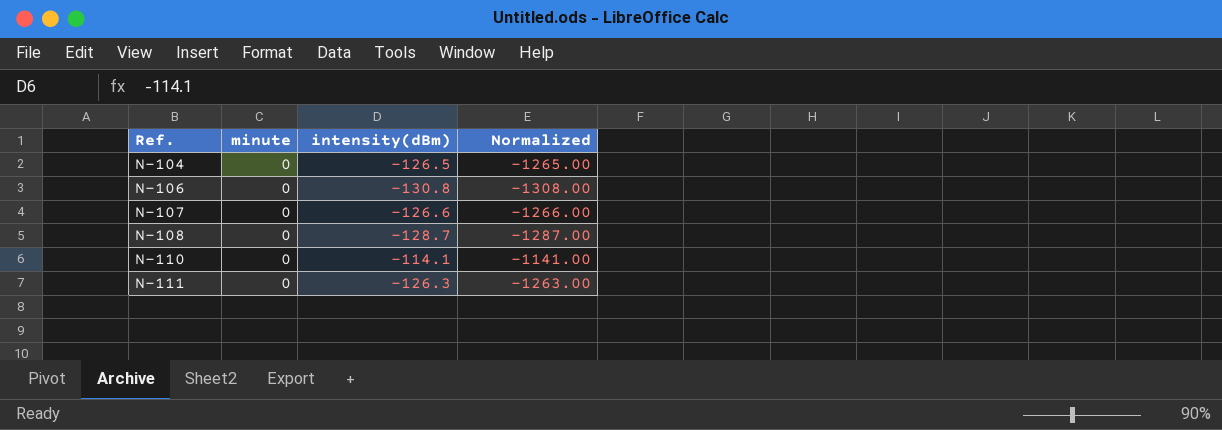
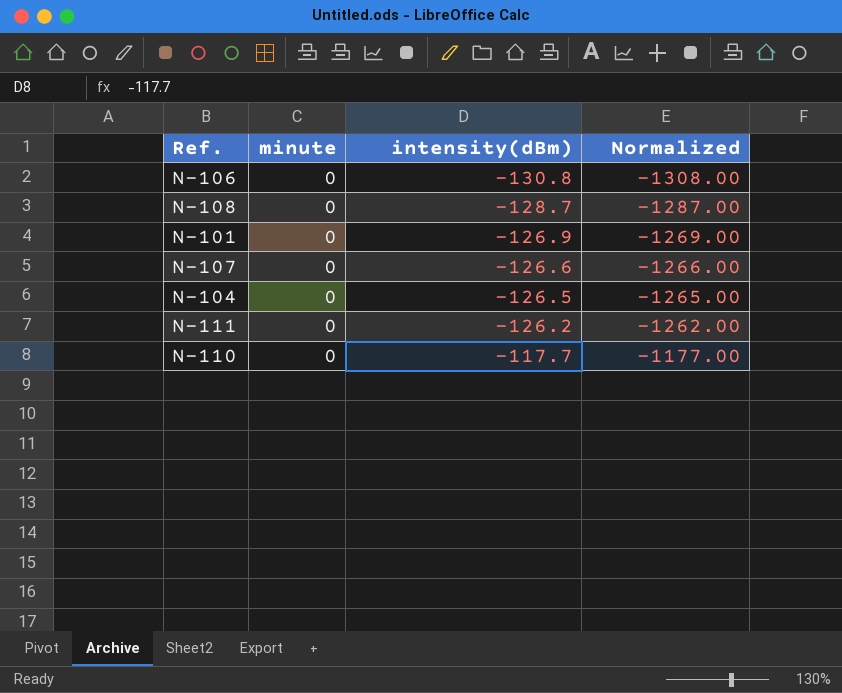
row order: Ref. ascending -> intensity(dBm) ascending
row N-101: none -> 0 | -126.9 | -1269.00
N-111 | intensity(dBm): -126.3 -> -126.2
N-111 | Normalized: -1263.00 -> -1262.00
N-110 | intensity(dBm): -114.1 -> -117.7
N-110 | Normalized: -1141.00 -> -1177.00

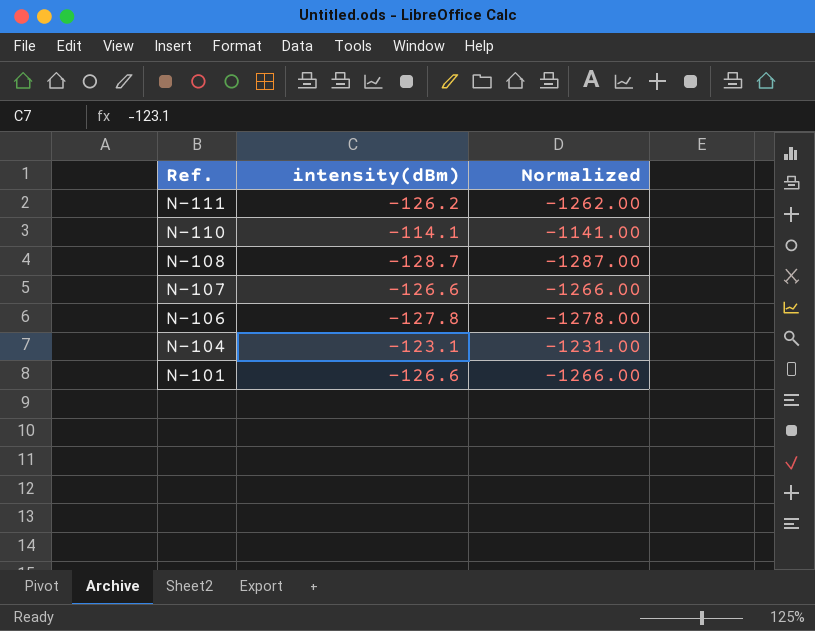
row order: intensity(dBm) ascending -> Ref. descending
column minute | position: 2 -> none
N-110 | intensity(dBm): -117.7 -> -114.1
N-110 | Normalized: -1177.00 -> -1141.00
N-106 | intensity(dBm): -130.8 -> -127.8
N-106 | Normalized: -1308.00 -> -1278.00
N-104 | intensity(dBm): -126.5 -> -123.1
N-104 | Normalized: -1265.00 -> -1231.00
N-101 | intensity(dBm): -126.9 -> -126.6
N-101 | Normalized: -1269.00 -> -1266.00

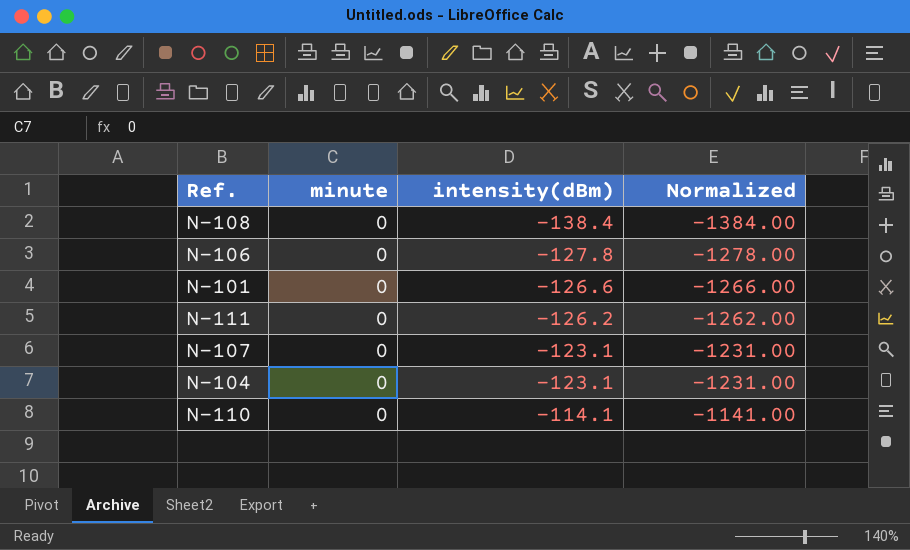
row order: Ref. descending -> intensity(dBm) ascending
column minute | position: none -> 2
N-108 | intensity(dBm): -128.7 -> -138.4
N-108 | Normalized: -1287.00 -> -1384.00
N-107 | intensity(dBm): -126.6 -> -123.1
N-107 | Normalized: -1266.00 -> -1231.00

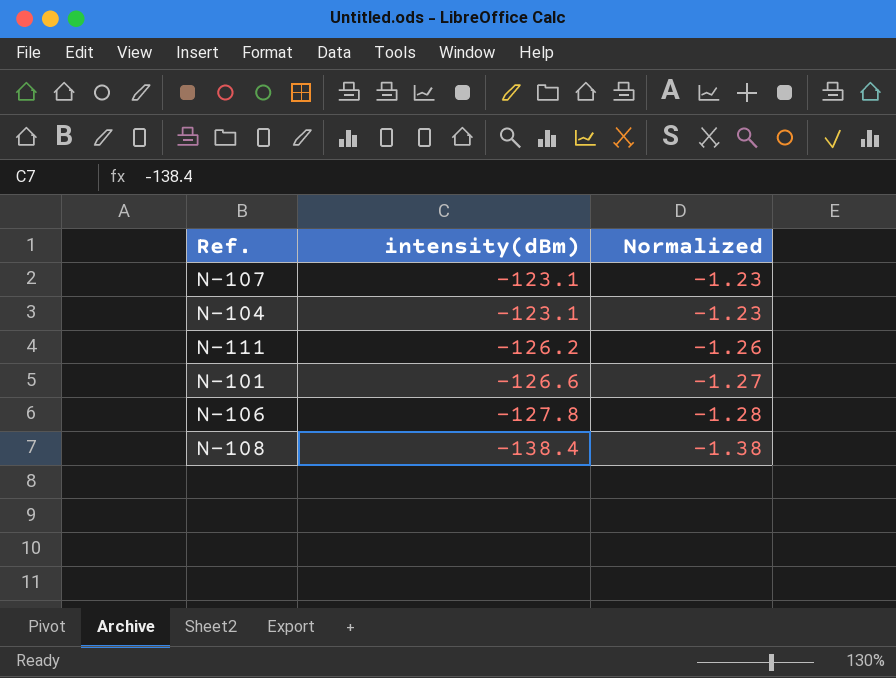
row order: intensity(dBm) ascending -> intensity(dBm) descending
column minute | position: 2 -> none
column Normalized | formula: [intensity(dBm)] * 10 -> [intensity(dBm)] * 0.01
row N-110: 0 | -114.1 | -1141.00 -> none

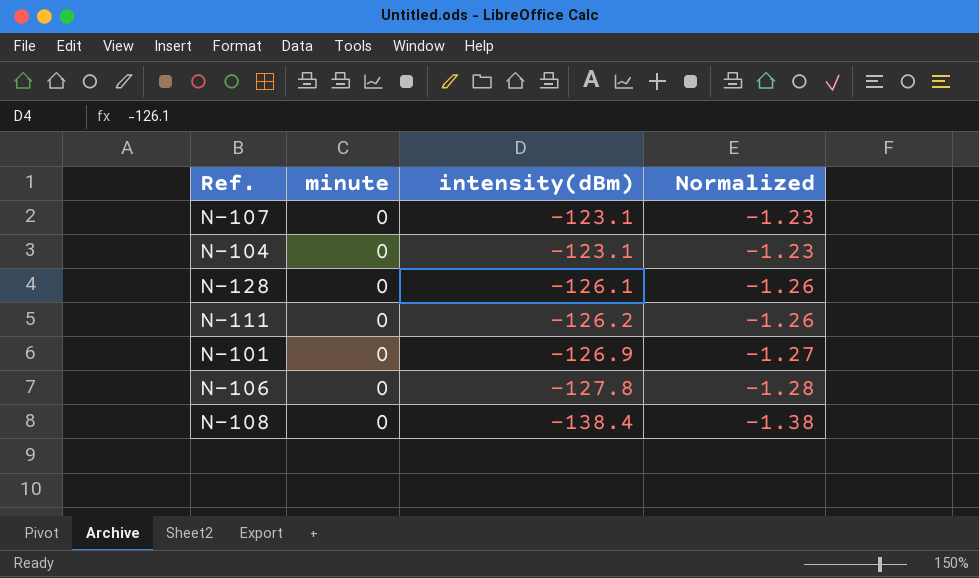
column minute | position: none -> 2
row N-128: none -> 0 | -126.1 | -1.26
N-101 | intensity(dBm): -126.6 -> -126.9

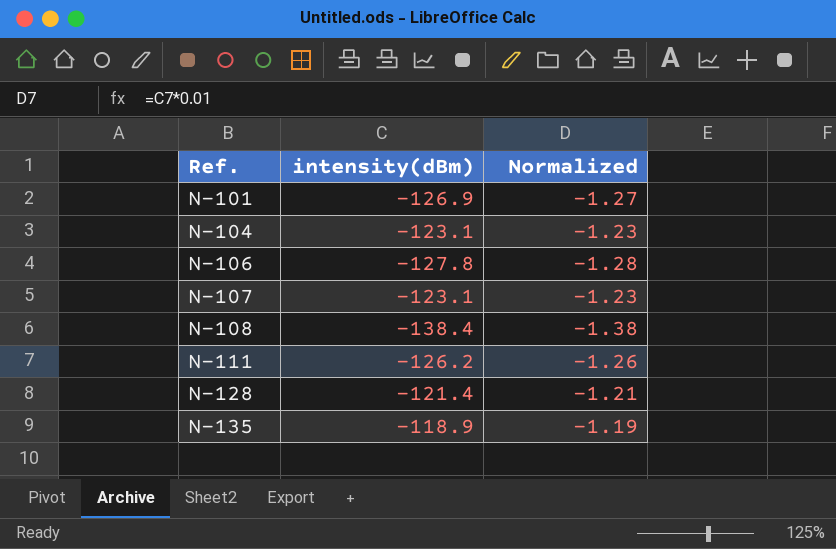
row order: intensity(dBm) descending -> Ref. ascending
column minute | position: 2 -> none
N-128 | intensity(dBm): -126.1 -> -121.4
N-128 | Normalized: -1.26 -> -1.21
row N-135: none -> -118.9 | -1.19

